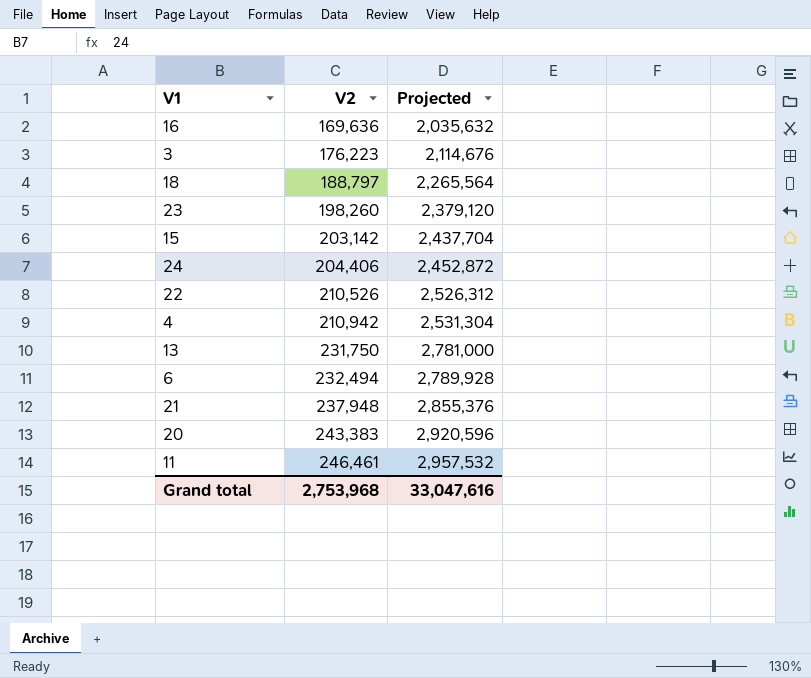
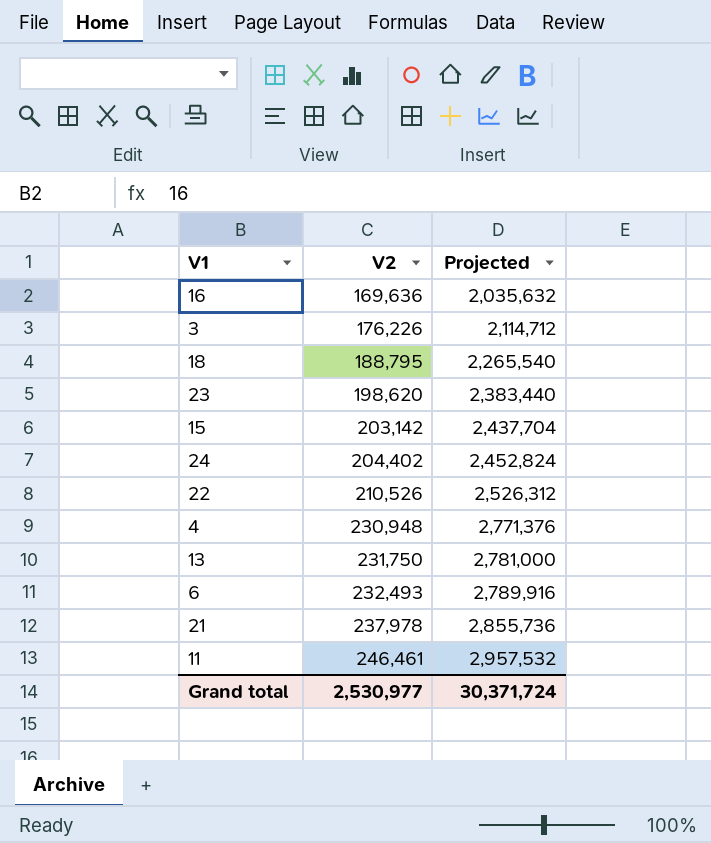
row 20: 243,383 | 2,920,596 -> none
3 | V2: 176,223 -> 176,226
3 | Projected: 2,114,676 -> 2,114,712
18 | V2: 188,797 -> 188,795
18 | Projected: 2,265,564 -> 2,265,540
23 | V2: 198,260 -> 198,620
23 | Projected: 2,379,120 -> 2,383,440
24 | V2: 204,406 -> 204,402
24 | Projected: 2,452,872 -> 2,452,824
4 | V2: 210,942 -> 230,948
4 | Projected: 2,531,304 -> 2,771,376
6 | V2: 232,494 -> 232,493
6 | Projected: 2,789,928 -> 2,789,916
21 | V2: 237,948 -> 237,978
21 | Projected: 2,855,376 -> 2,855,736
Grand total | V2: 2,753,968 -> 2,530,977
Grand total | Projected: 33,047,616 -> 30,371,724

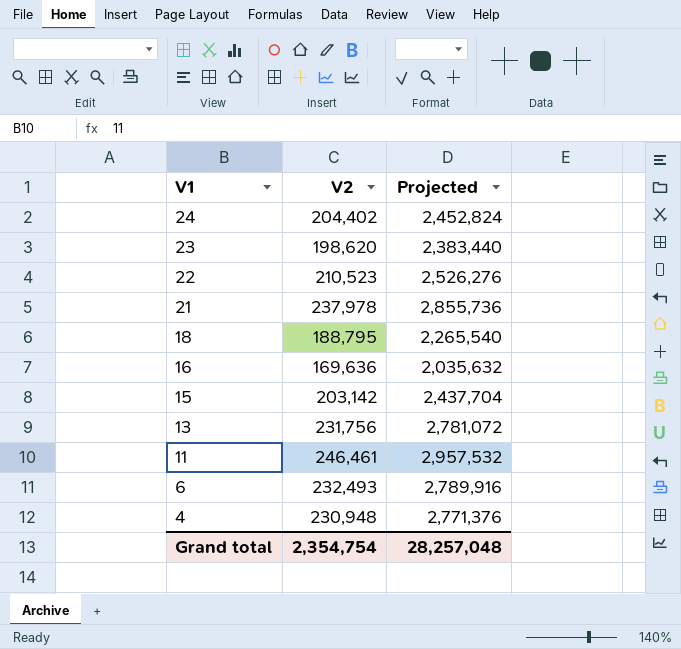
row order: V2 ascending -> V1 descending
row 3: 176,226 | 2,114,712 -> none
22 | V2: 210,526 -> 210,523
22 | Projected: 2,526,312 -> 2,526,276
13 | V2: 231,750 -> 231,756
13 | Projected: 2,781,000 -> 2,781,072
Grand total | V2: 2,530,977 -> 2,354,754
Grand total | Projected: 30,371,724 -> 28,257,048

